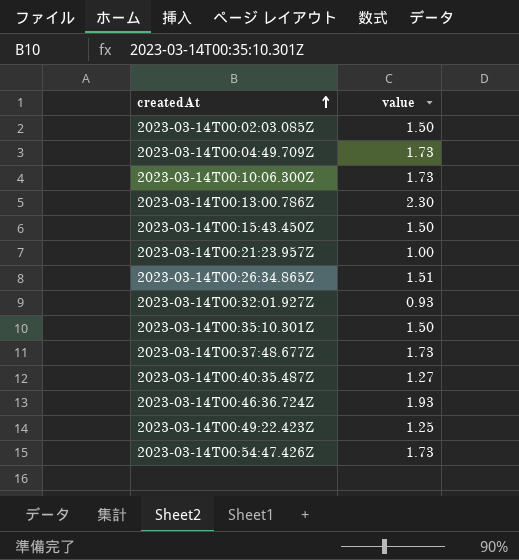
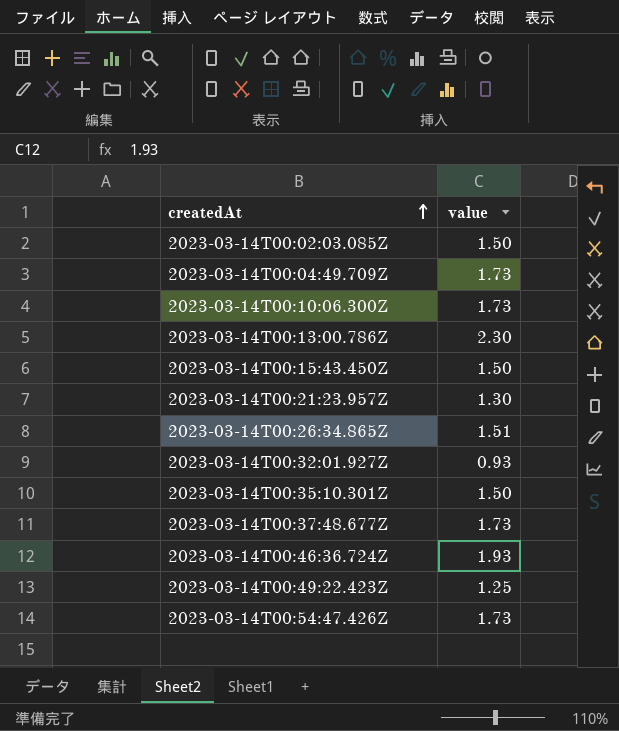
row 2023-03-14T00:40:35.487Z: 1.27 -> none
2023-03-14T00:21:23.957Z | value: 1.00 -> 1.30

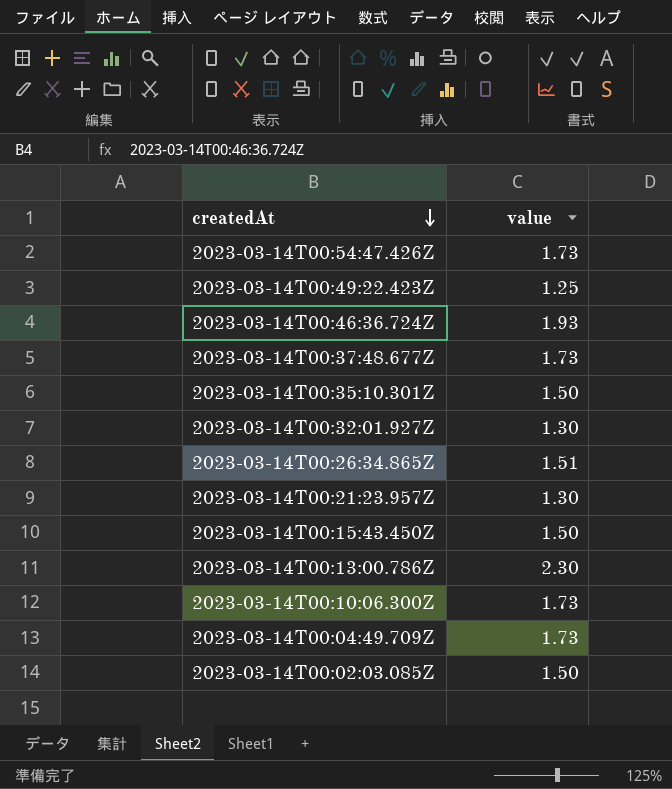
row order: createdAt ascending -> createdAt descending
2023-03-14T00:32:01.927Z | value: 0.93 -> 1.30

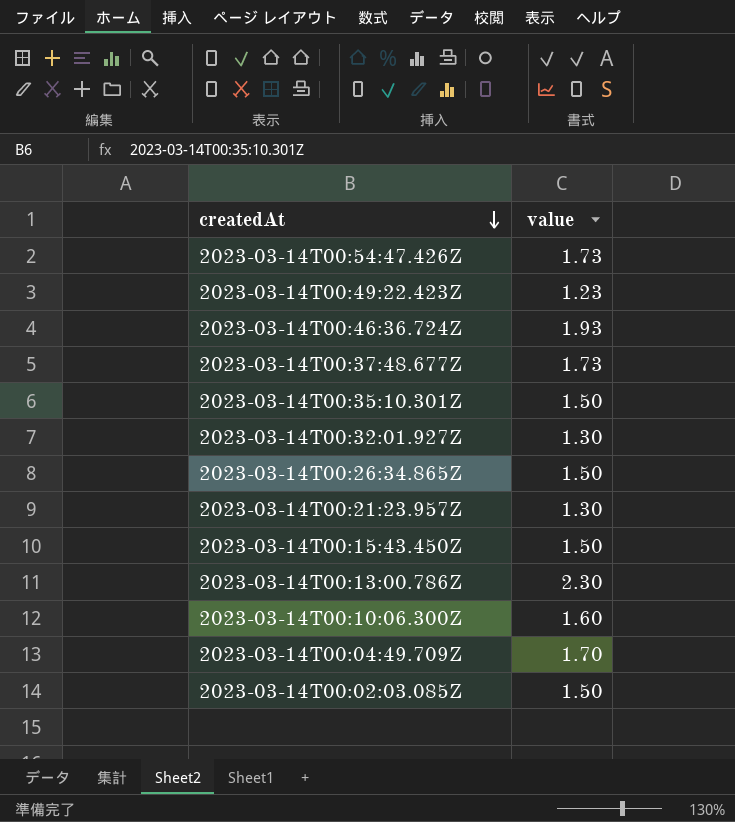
2023-03-14T00:49:22.423Z | value: 1.25 -> 1.23
2023-03-14T00:26:34.865Z | value: 1.51 -> 1.50
2023-03-14T00:10:06.300Z | value: 1.73 -> 1.60
2023-03-14T00:04:49.709Z | value: 1.73 -> 1.70

